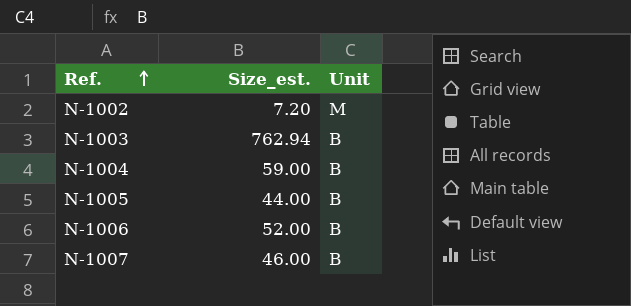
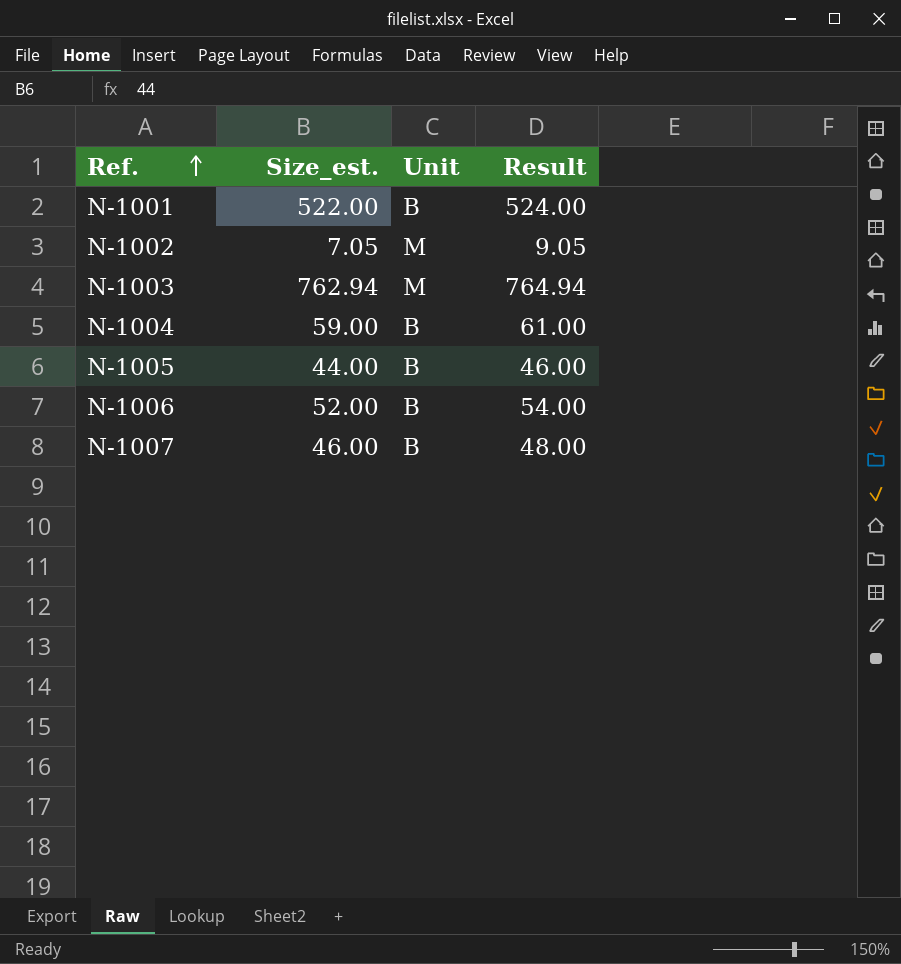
column Result | formula: none -> [Size_est.] + 2
row N-1001: none -> 522.00 | B | 524.00
N-1002 | Size_est.: 7.20 -> 7.05
N-1003 | Unit: B -> M

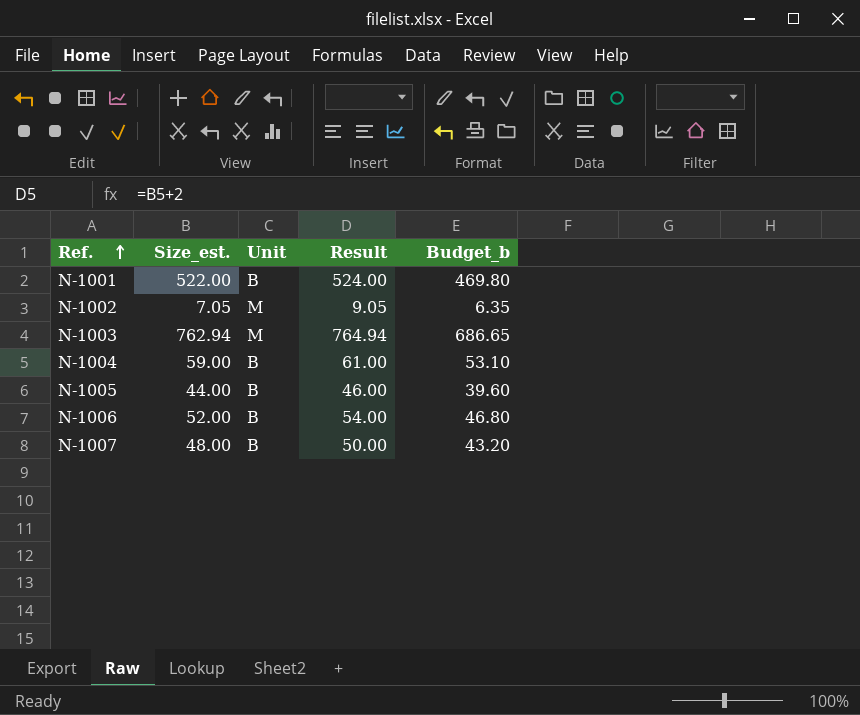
column Budget_b | formula: none -> [Size_est.] * 0.9
N-1007 | Size_est.: 46.00 -> 48.00
N-1007 | Result: 48.00 -> 50.00

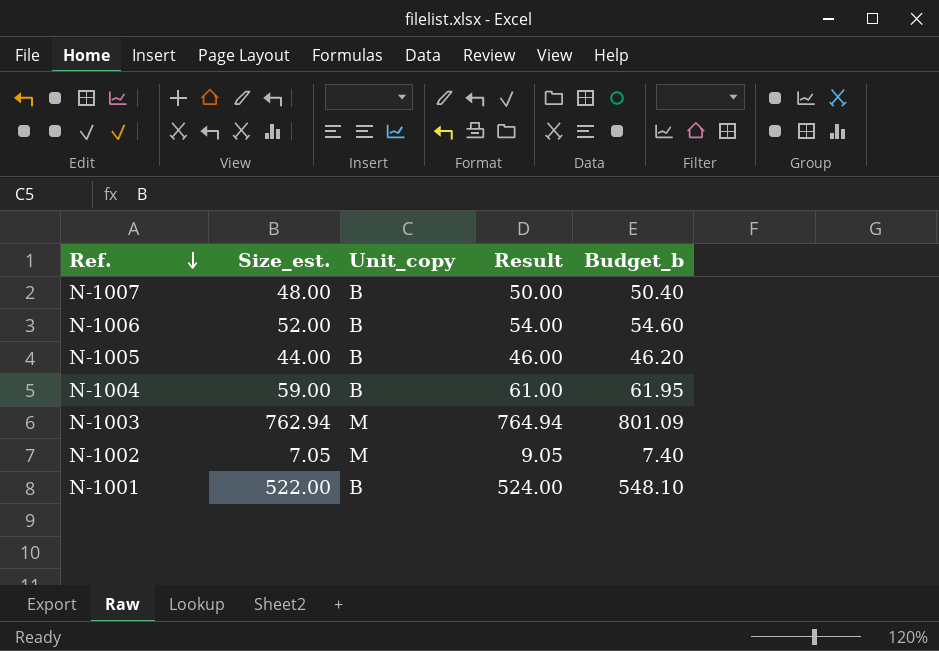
row order: Ref. ascending -> Ref. descending
column name: Unit -> Unit_copy
column Budget_b | formula: [Size_est.] * 0.9 -> [Size_est.] * 1.05

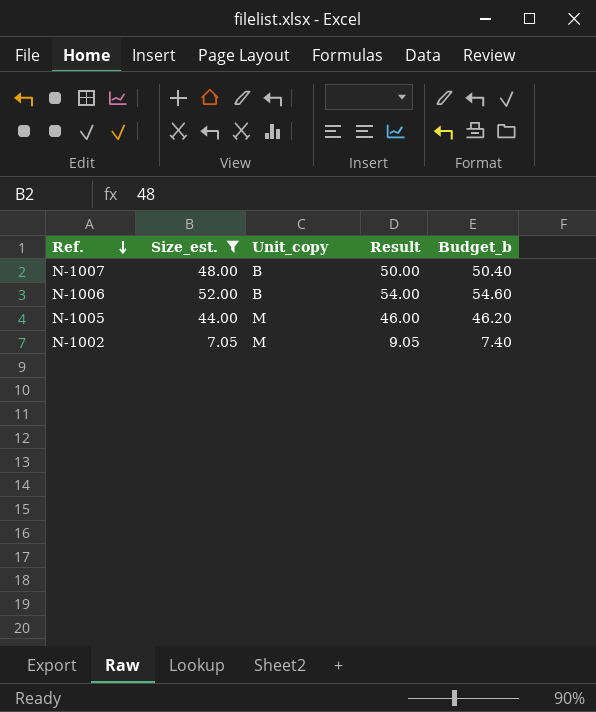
filter: none -> Size_est. <= 52.00
N-1005 | Unit_copy: B -> M

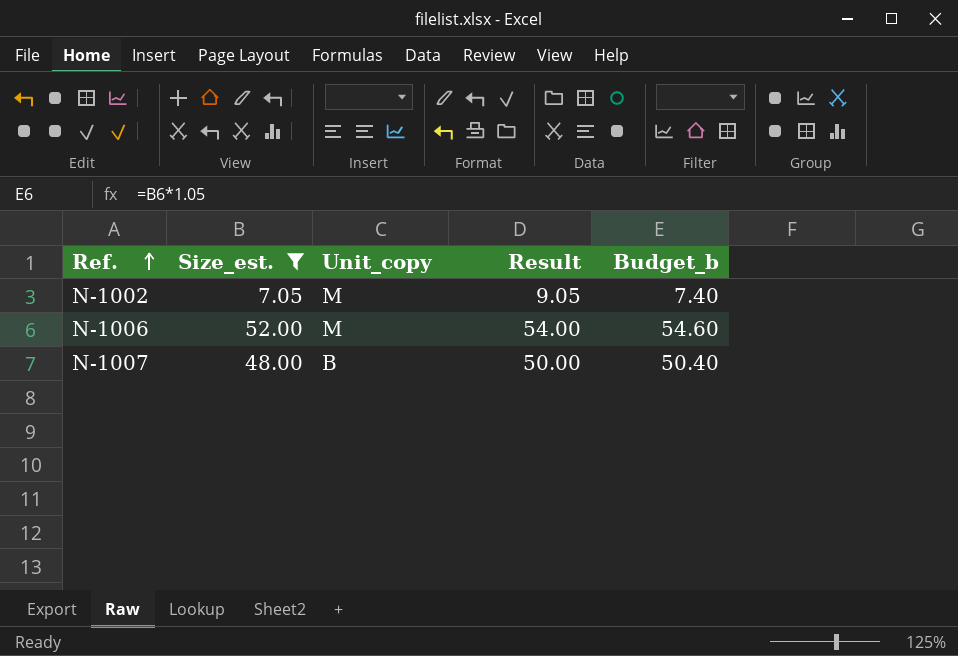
row order: Ref. descending -> Ref. ascending
row N-1005: 44.00 | M | 46.00 | 46.20 -> none
N-1006 | Unit_copy: B -> M

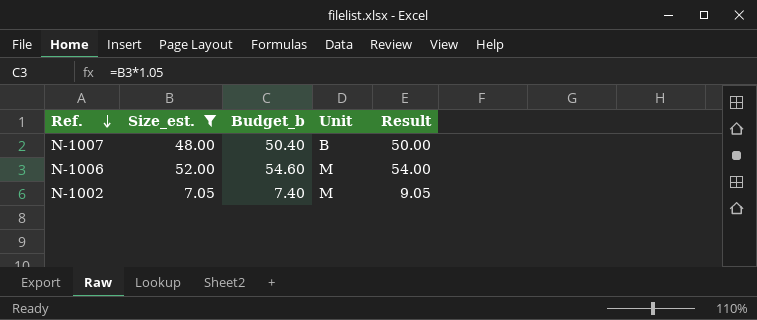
row order: Ref. ascending -> Ref. descending
column Budget_b | position: 5 -> 3
column name: Unit_copy -> Unit

